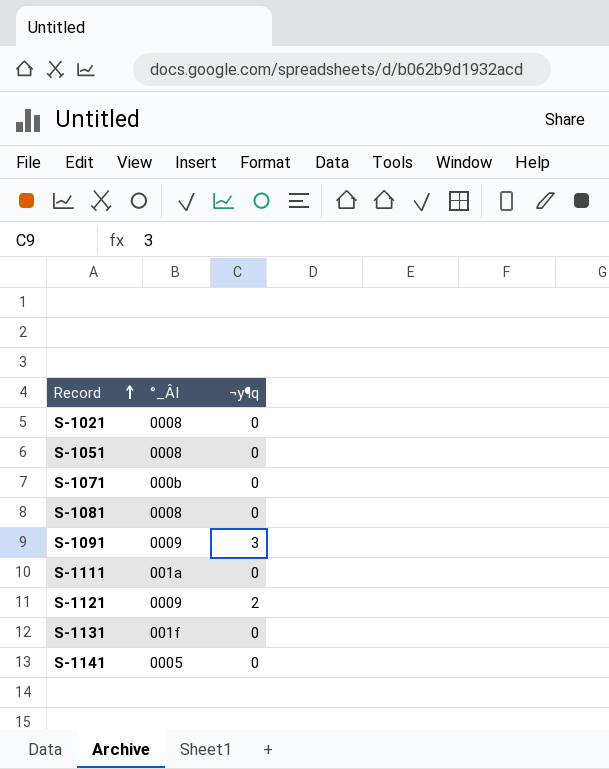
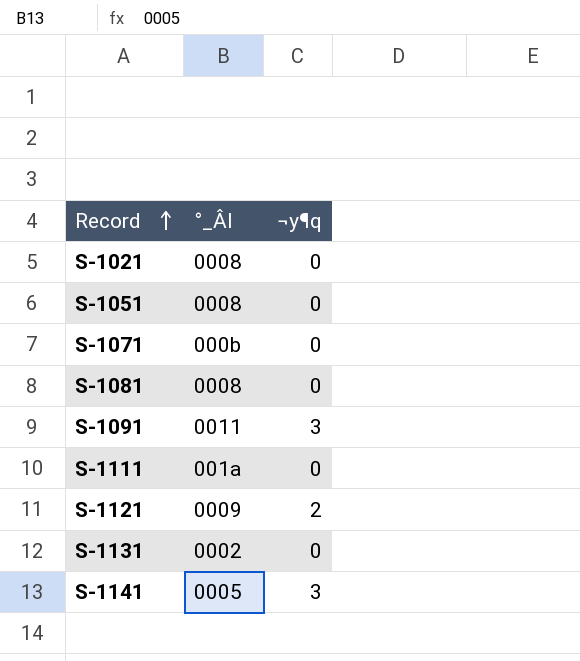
S-1091 | °_ÂI: 0009 -> 0011
S-1131 | °_ÂI: 001f -> 0002
S-1141 | ¬y¶q: 0 -> 3

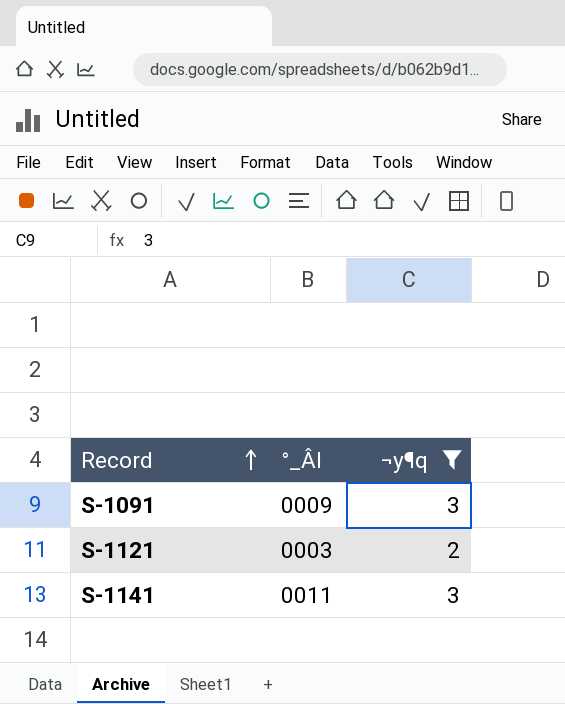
filter: none -> ¬y¶q != 0
S-1091 | °_ÂI: 0011 -> 0009
S-1121 | °_ÂI: 0009 -> 0003
S-1141 | °_ÂI: 0005 -> 0011

